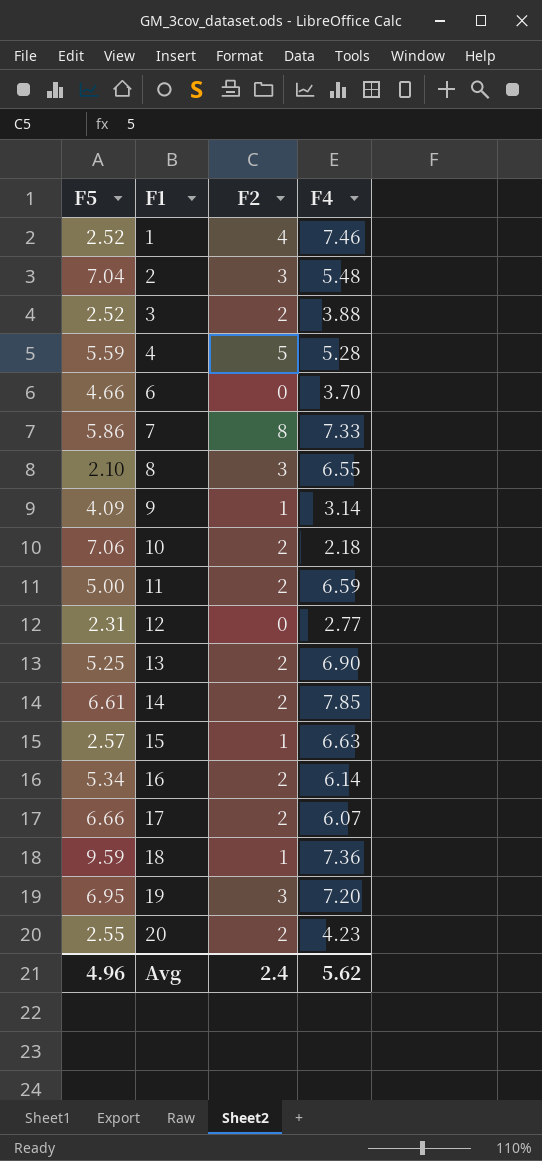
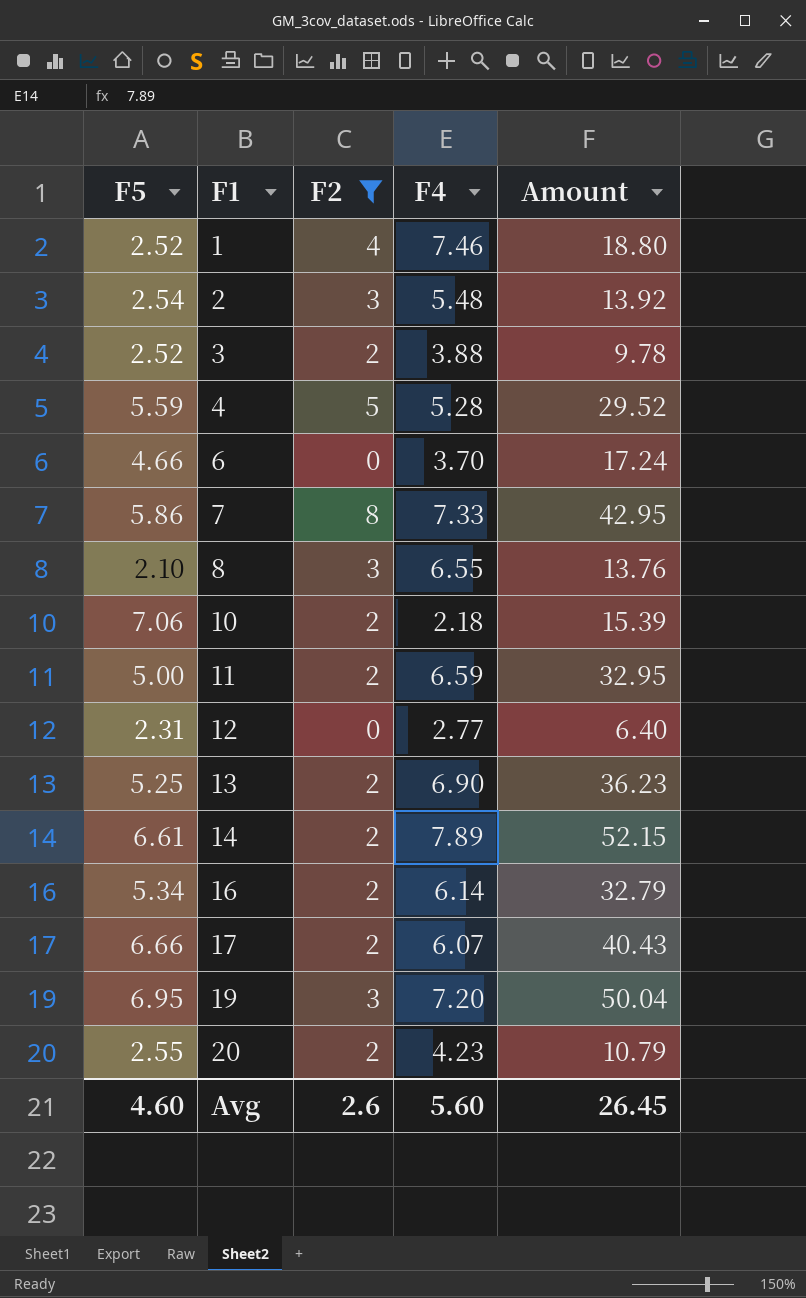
filter: none -> F2 != 1
column Amount | formula: none -> [F5] * [F4]
2 | F5: 7.04 -> 2.54
14 | F4: 7.85 -> 7.89
Avg | F5: 4.96 -> 4.60
Avg | F2: 2.4 -> 2.6
Avg | F4: 5.62 -> 5.60

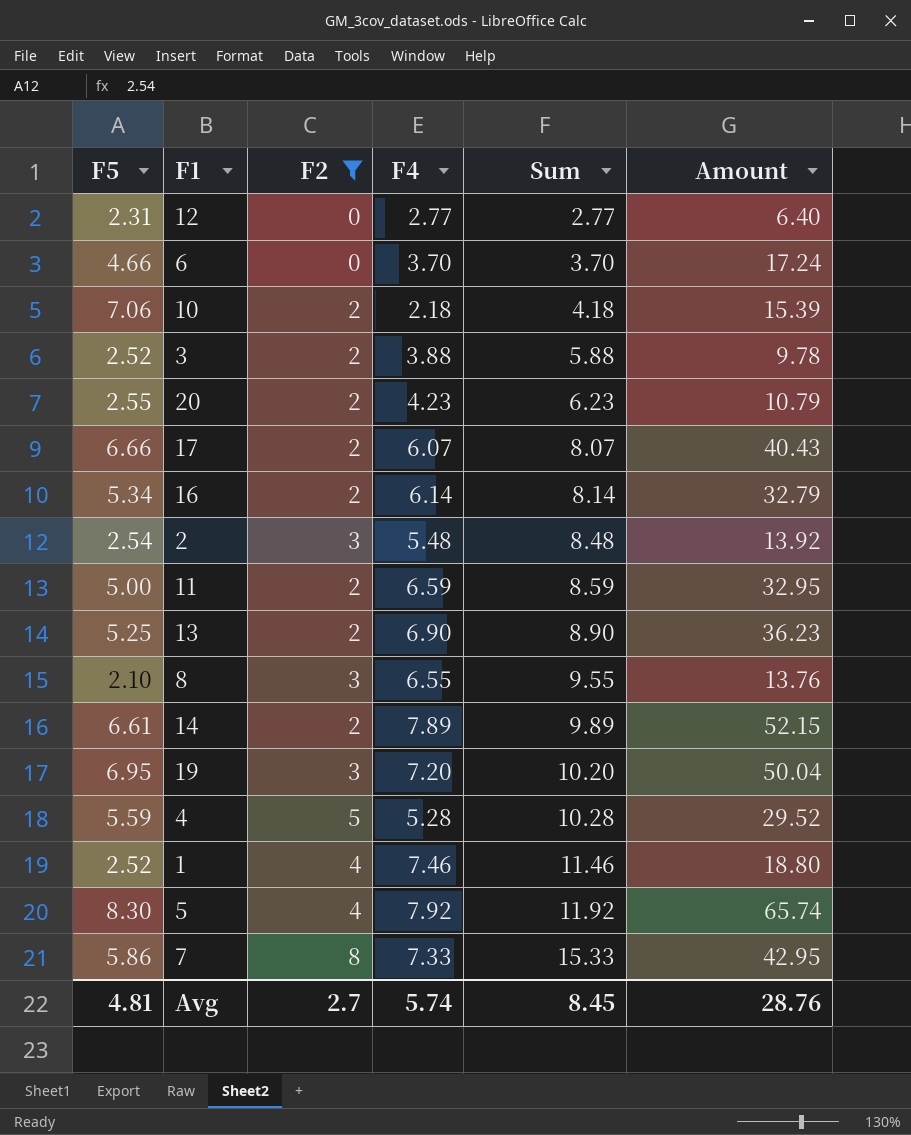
row order: F1 ascending -> Sum ascending
column Sum | formula: none -> [F2] + [F4]
row 5: none -> 8.30 | 4 | 7.92 | 11.92 | 65.74
Avg | F5: 4.60 -> 4.81
Avg | F2: 2.6 -> 2.7
Avg | F4: 5.60 -> 5.74
Avg | Amount: 26.45 -> 28.76

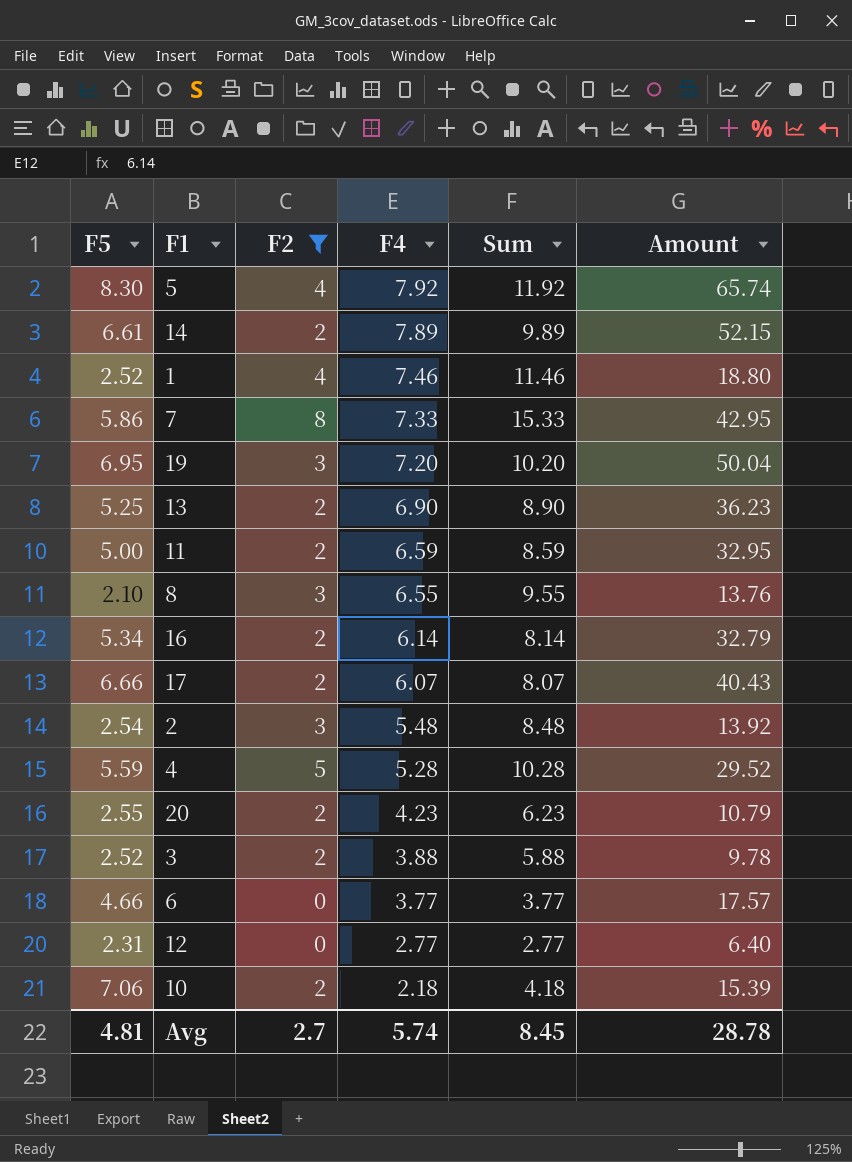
row order: Sum ascending -> F4 descending
6 | F4: 3.70 -> 3.77
6 | Sum: 3.70 -> 3.77
6 | Amount: 17.24 -> 17.57
Avg | Amount: 28.76 -> 28.78

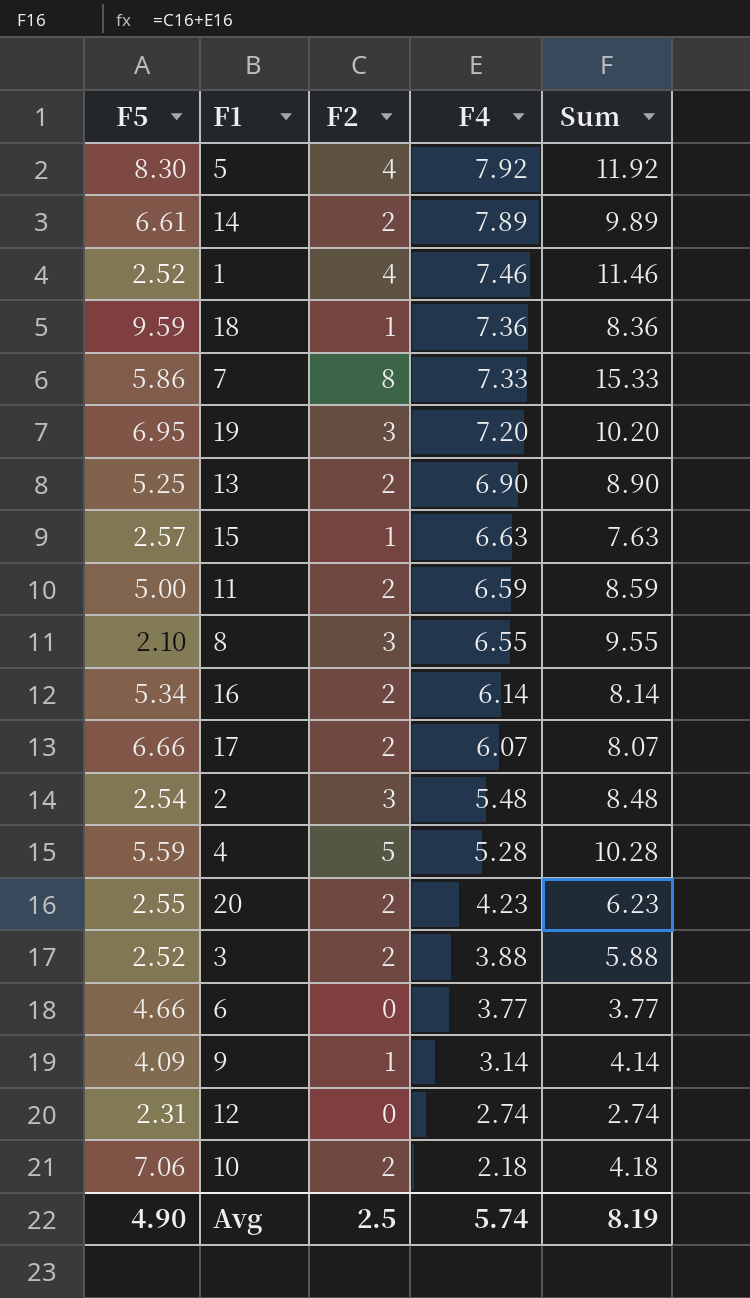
filter: F2 != 1 -> none
column Amount | formula: [F5] * [F4] -> none
12 | F4: 2.77 -> 2.74
12 | Sum: 2.77 -> 2.74
Avg | F5: 4.81 -> 4.90
Avg | F2: 2.7 -> 2.5
Avg | Sum: 8.45 -> 8.19

